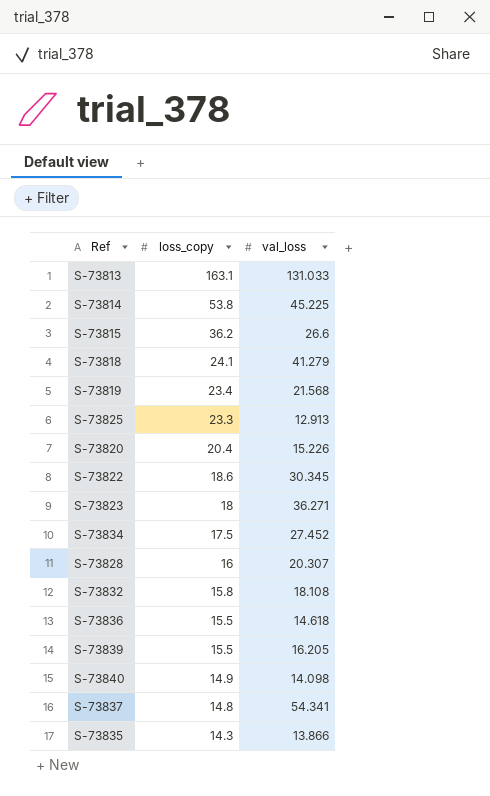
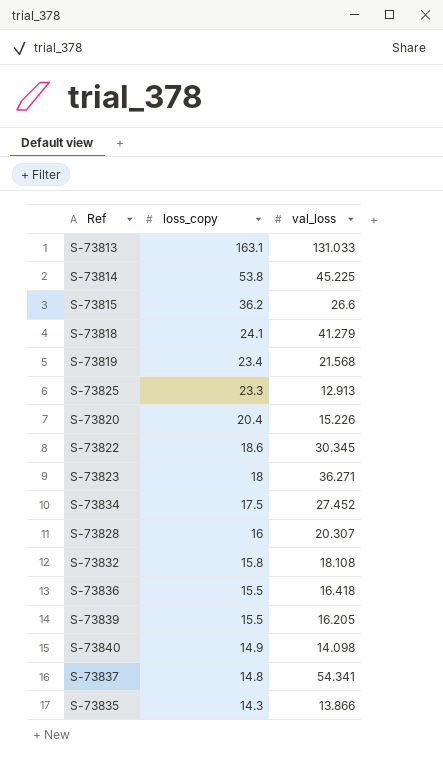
S-73836 | val_loss: 14.618 -> 16.418

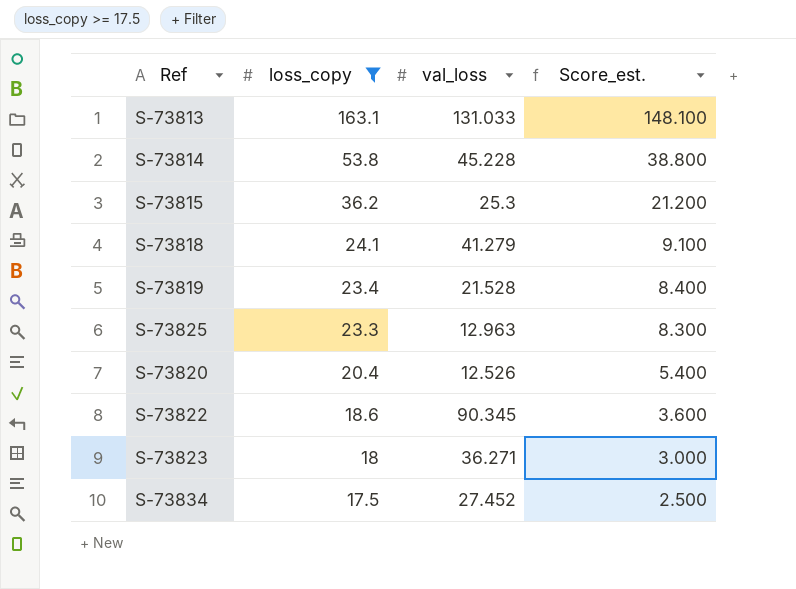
filter: none -> loss_copy >= 17.5
column Score_est. | formula: none -> [loss_copy] - 15
S-73814 | val_loss: 45.225 -> 45.228
S-73815 | val_loss: 26.6 -> 25.3
S-73819 | val_loss: 21.568 -> 21.528
S-73825 | val_loss: 12.913 -> 12.963
S-73820 | val_loss: 15.226 -> 12.526
S-73822 | val_loss: 30.345 -> 90.345

